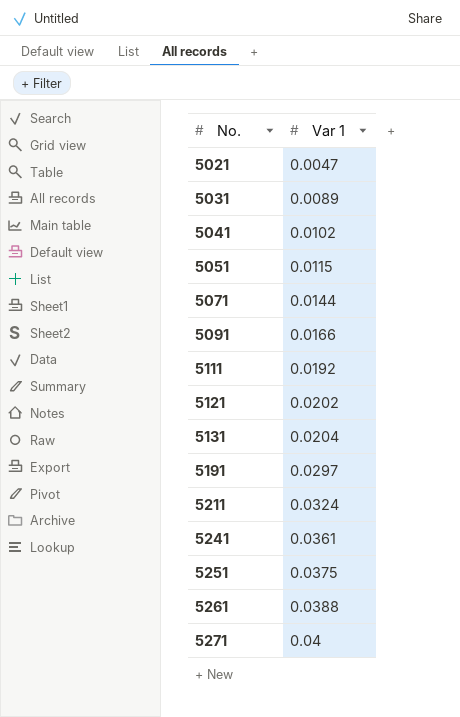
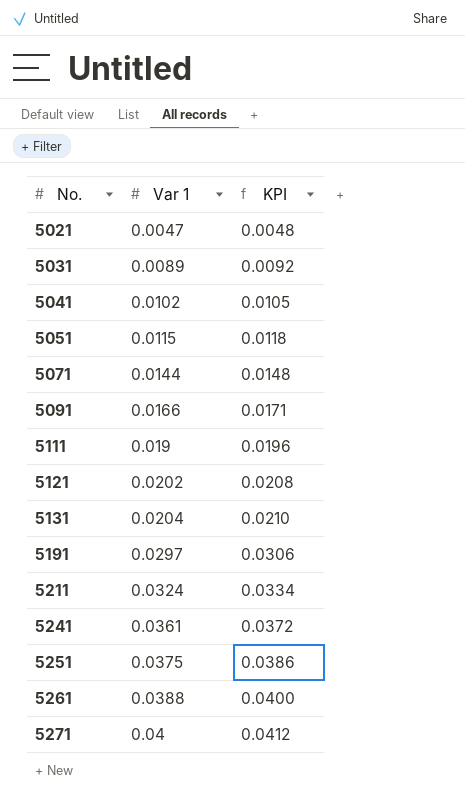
column KPI | formula: none -> [Var 1] * 1.03
5111 | Var 1: 0.0192 -> 0.019

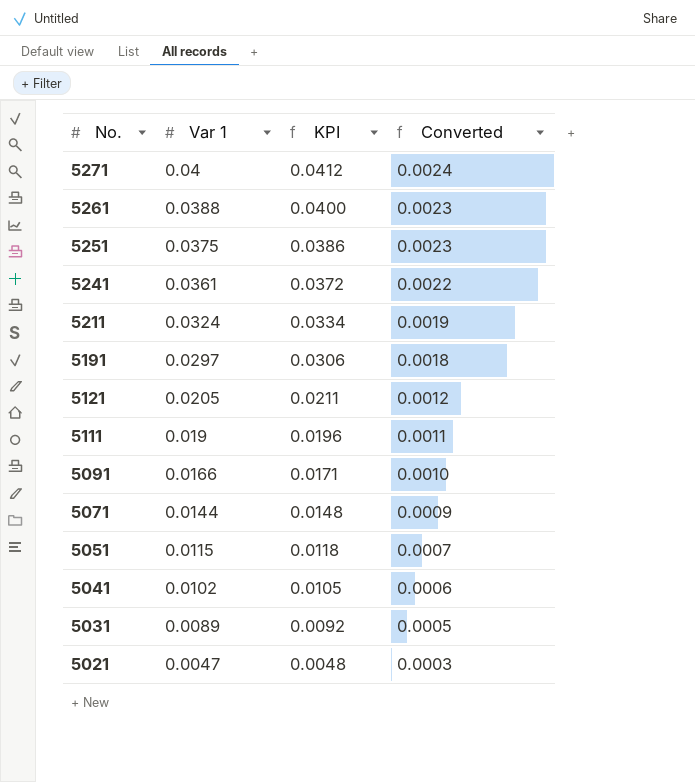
row order: No. ascending -> No. descending
column Converted | formula: none -> [Var 1] * 0.06
row 5131: 0.0204 | 0.0210 -> none
5121 | Var 1: 0.0202 -> 0.0205
5121 | KPI: 0.0208 -> 0.0211

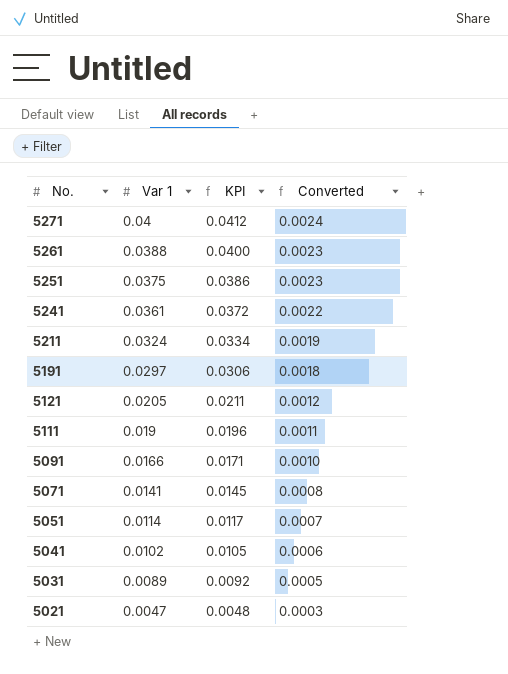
5071 | Var 1: 0.0144 -> 0.0141
5071 | KPI: 0.0148 -> 0.0145
5071 | Converted: 0.0009 -> 0.0008
5051 | Var 1: 0.0115 -> 0.0114
5051 | KPI: 0.0118 -> 0.0117

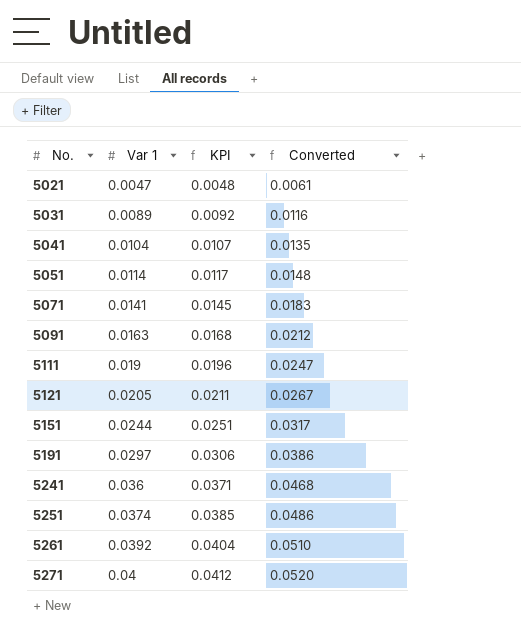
row order: No. descending -> No. ascending
column Converted | formula: [Var 1] * 0.06 -> [Var 1] * 1.3
row 5211: 0.0324 | 0.0334 | 0.0019 -> none
5041 | Var 1: 0.0102 -> 0.0104
5041 | KPI: 0.0105 -> 0.0107
5091 | Var 1: 0.0166 -> 0.0163
5091 | KPI: 0.0171 -> 0.0168
row 5151: none -> 0.0244 | 0.0251 | 0.0317
5241 | Var 1: 0.0361 -> 0.036
5241 | KPI: 0.0372 -> 0.0371
5251 | Var 1: 0.0375 -> 0.0374
5251 | KPI: 0.0386 -> 0.0385
5261 | Var 1: 0.0388 -> 0.0392
5261 | KPI: 0.0400 -> 0.0404

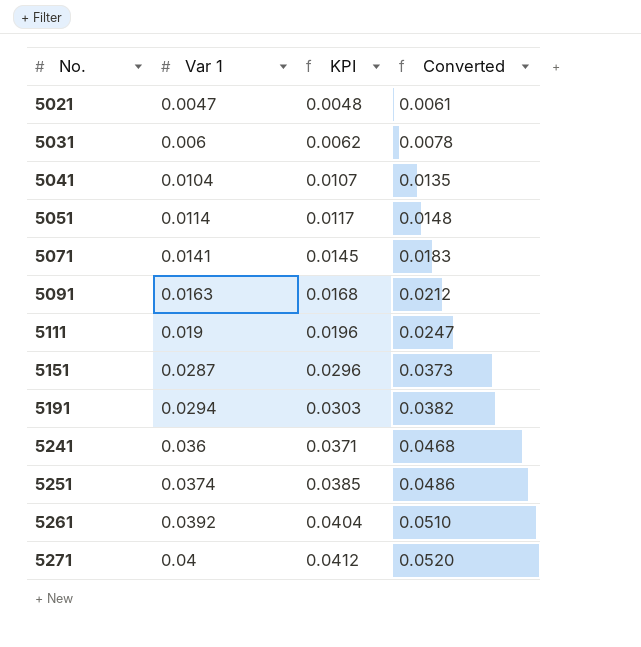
row 5121: 0.0205 | 0.0211 | 0.0267 -> none
5031 | Var 1: 0.0089 -> 0.006
5031 | KPI: 0.0092 -> 0.0062
5031 | Converted: 0.0116 -> 0.0078
5151 | Var 1: 0.0244 -> 0.0287
5151 | KPI: 0.0251 -> 0.0296
5151 | Converted: 0.0317 -> 0.0373
5191 | Var 1: 0.0297 -> 0.0294
5191 | KPI: 0.0306 -> 0.0303
5191 | Converted: 0.0386 -> 0.0382

